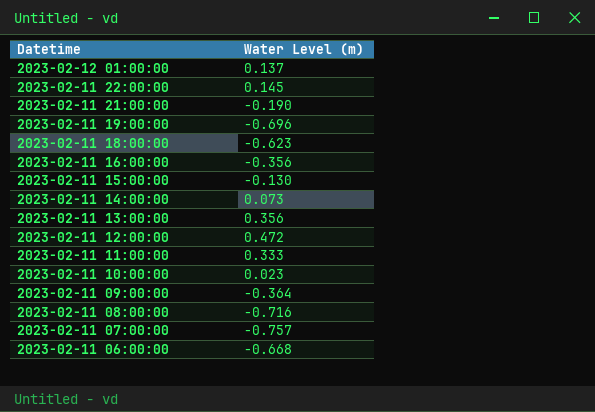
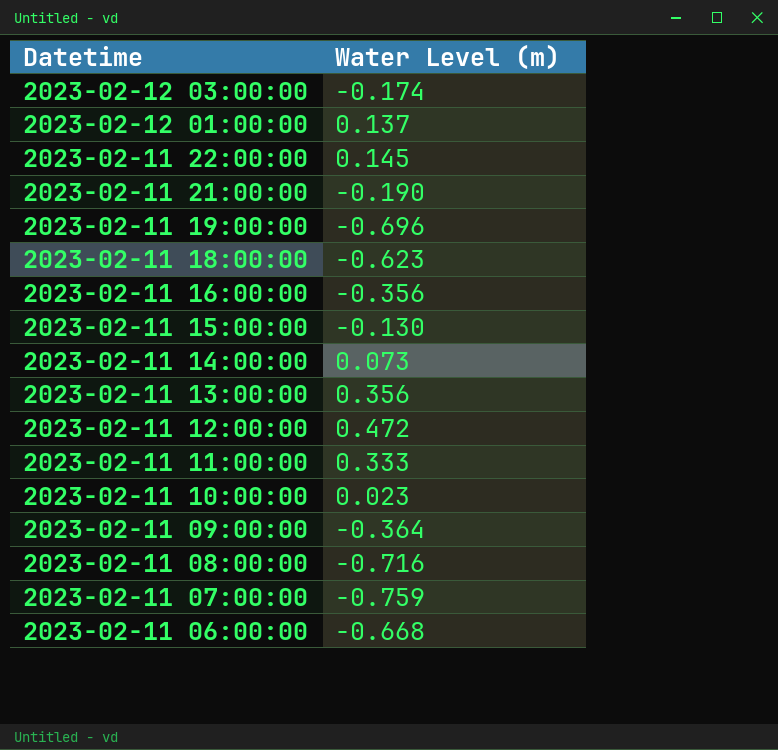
row 2023-02-12 03:00:00: none -> -0.174
2023-02-11 07:00:00 | Water Level (m): -0.757 -> -0.759

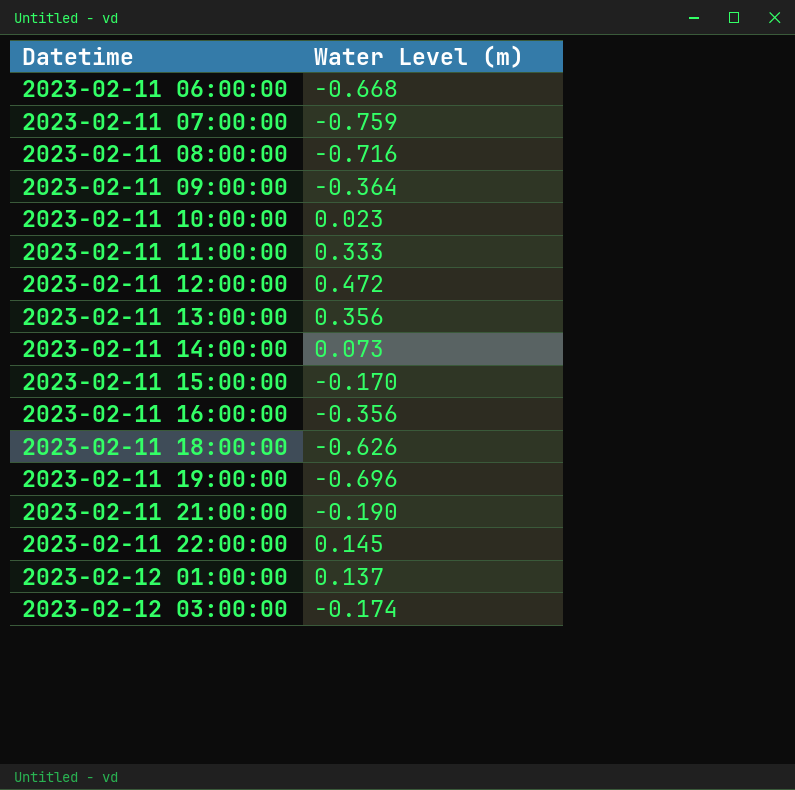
row order: Datetime descending -> Datetime ascending
2023-02-11 15:00:00 | Water Level (m): -0.130 -> -0.170
2023-02-11 18:00:00 | Water Level (m): -0.623 -> -0.626

